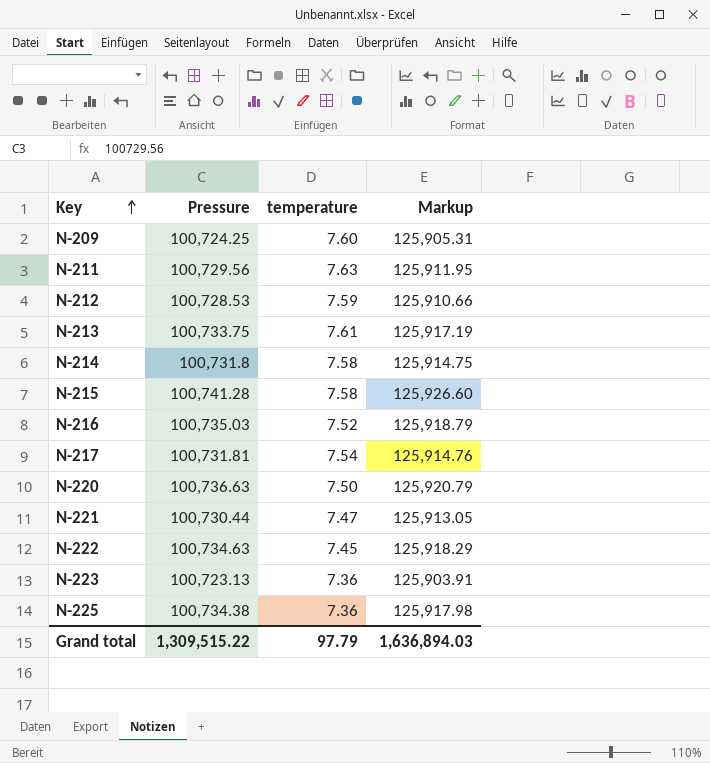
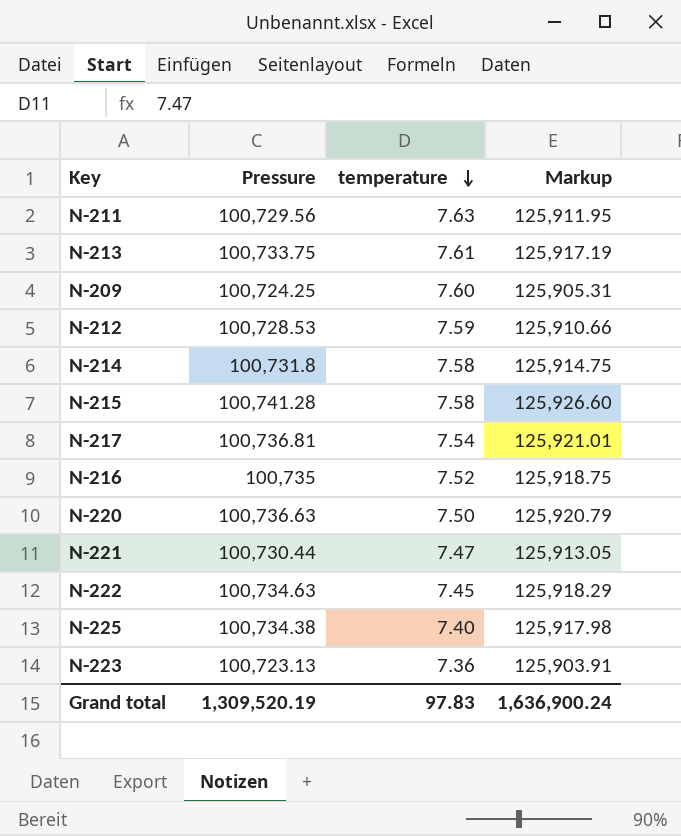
row order: Key ascending -> temperature descending
N-217 | Pressure: 100,731.81 -> 100,736.81
N-217 | Markup: 125,914.76 -> 125,921.01
N-216 | Pressure: 100,735.03 -> 100,735
N-216 | Markup: 125,918.79 -> 125,918.75
N-225 | temperature: 7.36 -> 7.40
Grand total | Pressure: 1,309,515.22 -> 1,309,520.19
Grand total | temperature: 97.79 -> 97.83
Grand total | Markup: 1,636,894.03 -> 1,636,900.24

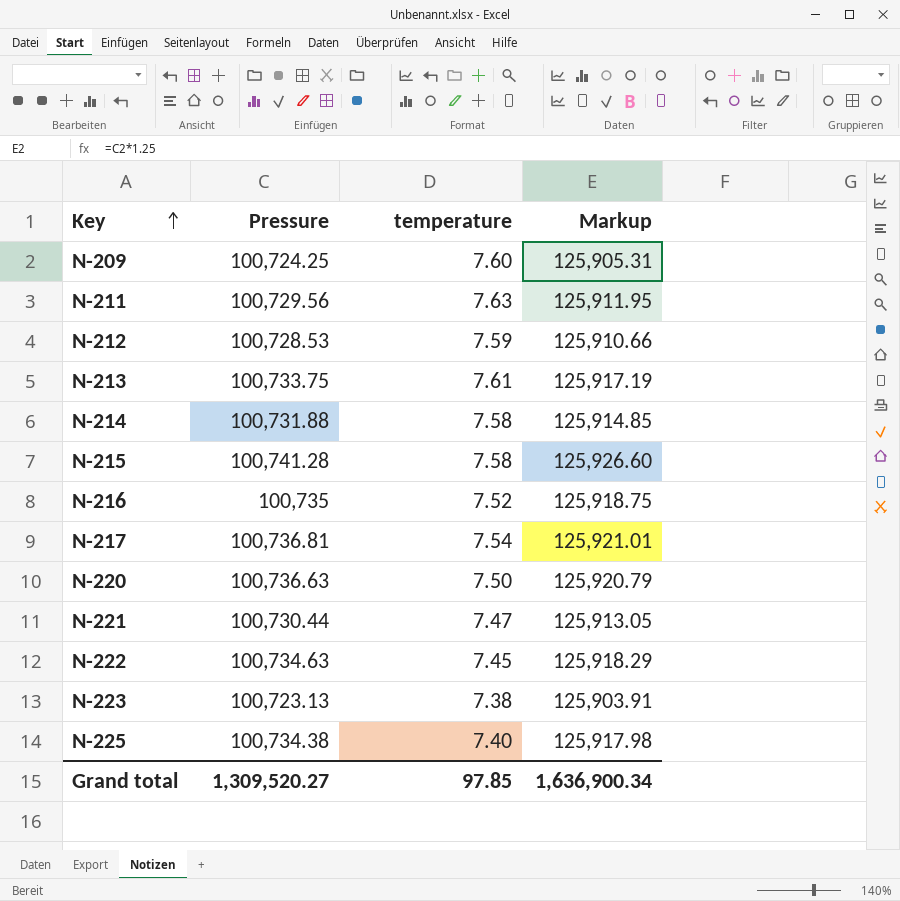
row order: temperature descending -> Key ascending
N-214 | Pressure: 100,731.8 -> 100,731.88
N-214 | Markup: 125,914.75 -> 125,914.85
N-223 | temperature: 7.36 -> 7.38
Grand total | Pressure: 1,309,520.19 -> 1,309,520.27
Grand total | temperature: 97.83 -> 97.85
Grand total | Markup: 1,636,900.24 -> 1,636,900.34

